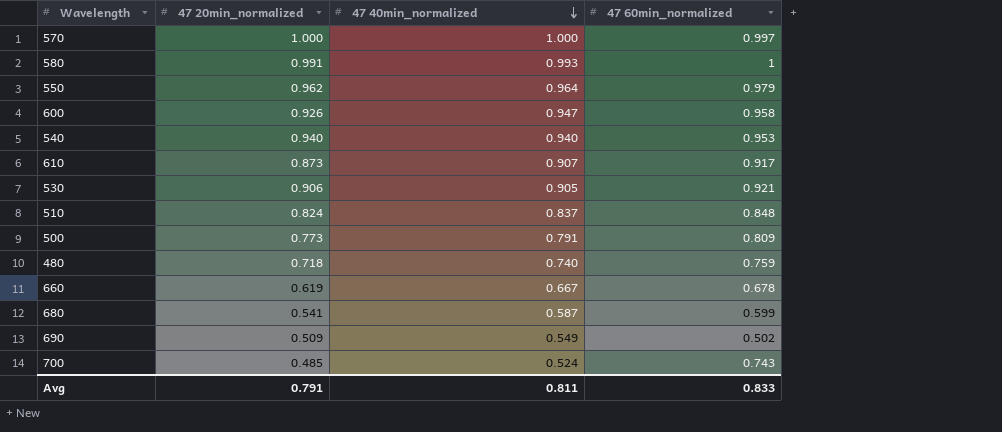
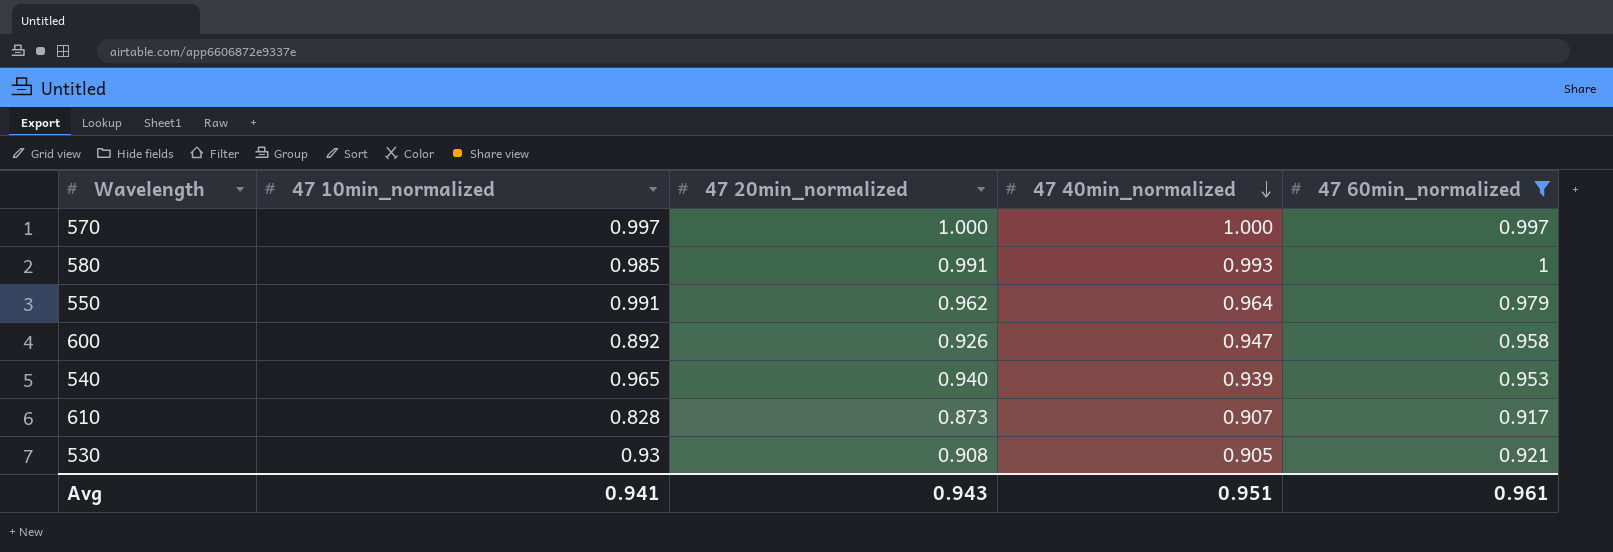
filter: none -> 47 60min_normalized >= 0.917
column 47 10min_normalized | position: none -> 2
540 | 47 40min_normalized: 0.940 -> 0.939
530 | 47 20min_normalized: 0.906 -> 0.908
Avg | 47 20min_normalized: 0.791 -> 0.943
Avg | 47 40min_normalized: 0.811 -> 0.951
Avg | 47 60min_normalized: 0.833 -> 0.961

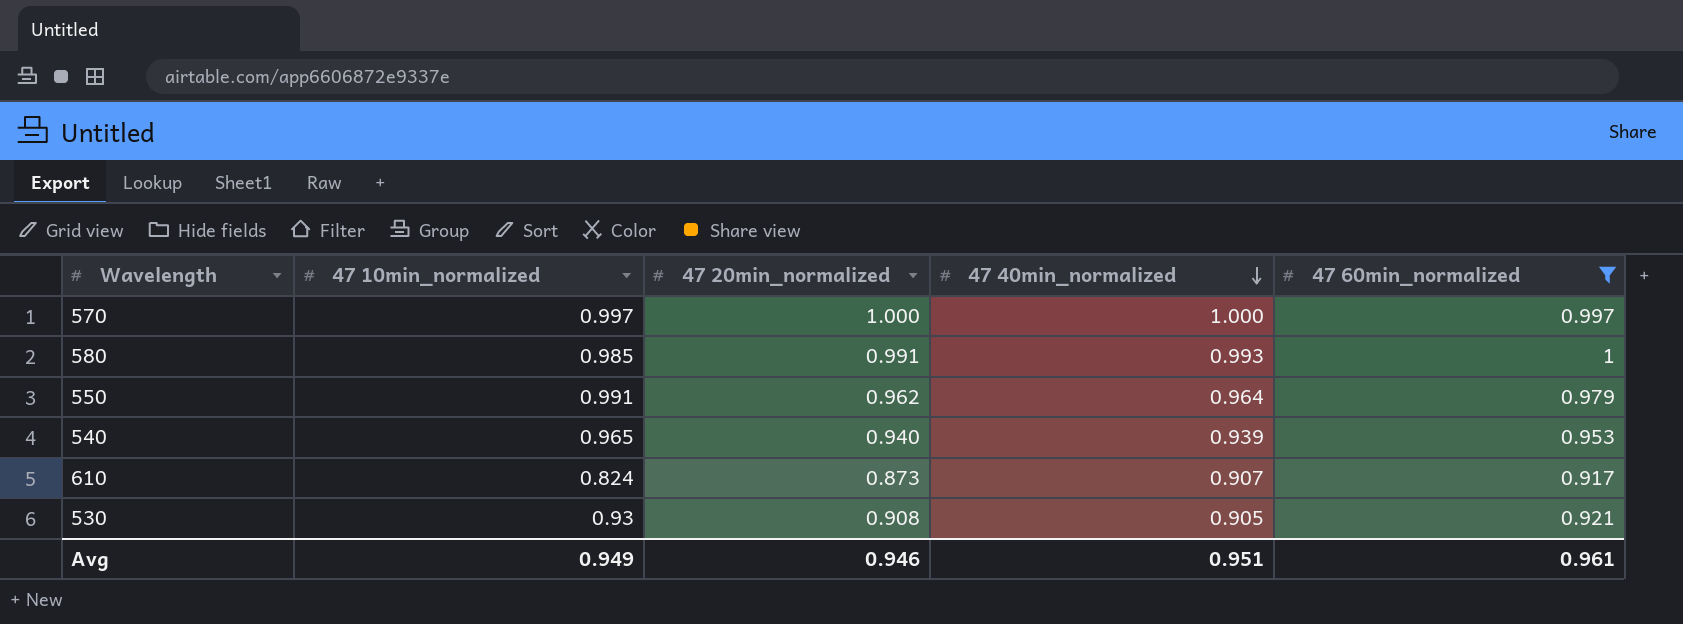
row 600: 0.892 | 0.926 | 0.947 | 0.958 -> none
610 | 47 10min_normalized: 0.828 -> 0.824
Avg | 47 10min_normalized: 0.941 -> 0.949
Avg | 47 20min_normalized: 0.943 -> 0.946

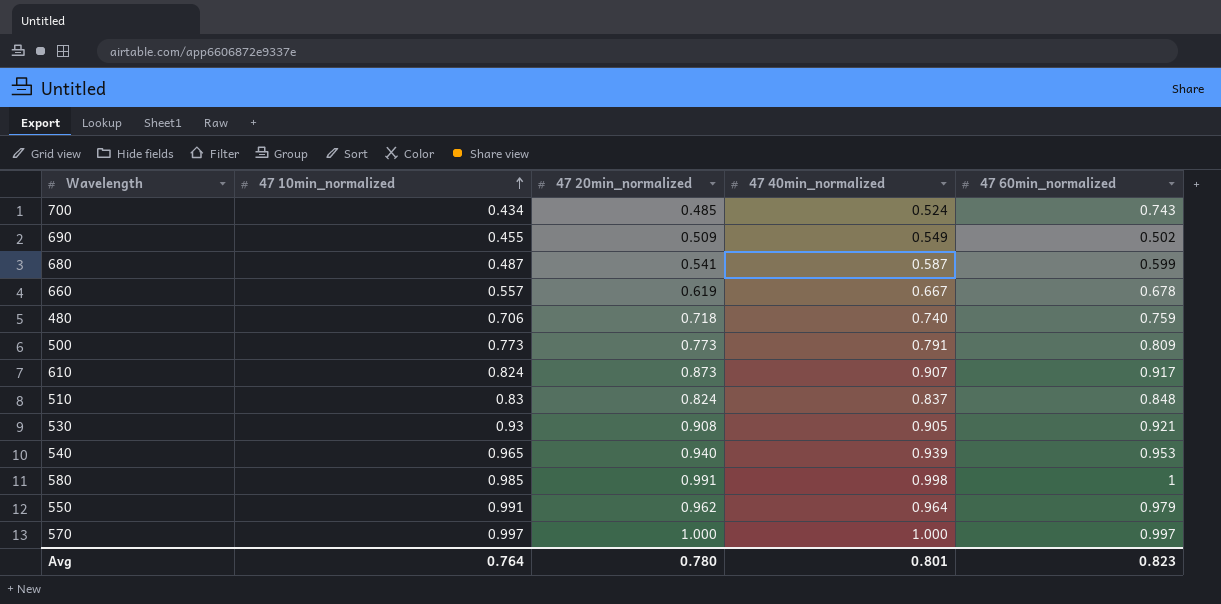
filter: 47 60min_normalized >= 0.917 -> none
row order: 47 40min_normalized descending -> 47 10min_normalized ascending
580 | 47 40min_normalized: 0.993 -> 0.998
Avg | 47 10min_normalized: 0.949 -> 0.764
Avg | 47 20min_normalized: 0.946 -> 0.780
Avg | 47 40min_normalized: 0.951 -> 0.801
Avg | 47 60min_normalized: 0.961 -> 0.823

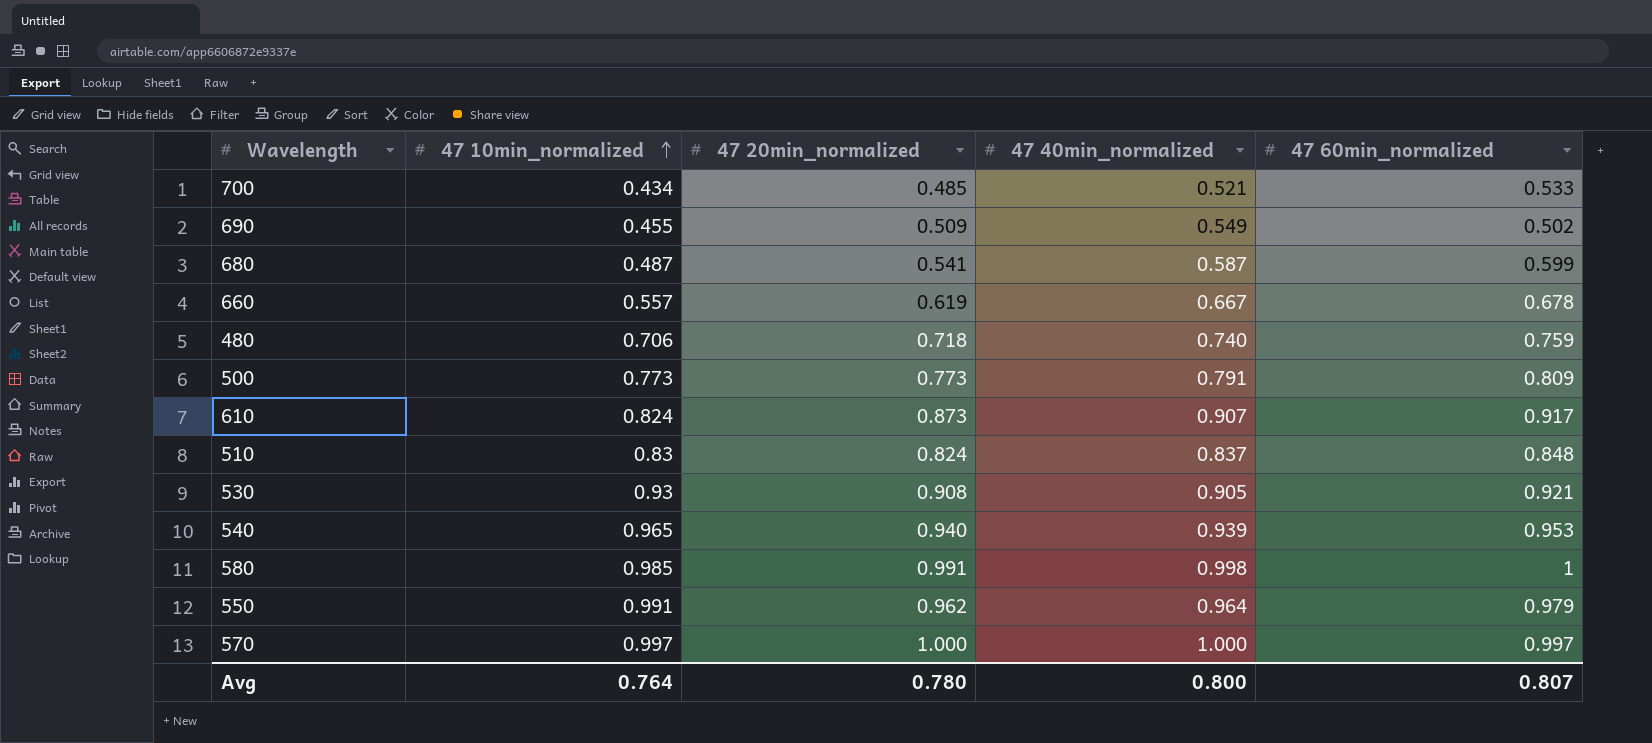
700 | 47 40min_normalized: 0.524 -> 0.521
700 | 47 60min_normalized: 0.743 -> 0.533
Avg | 47 40min_normalized: 0.801 -> 0.800
Avg | 47 60min_normalized: 0.823 -> 0.807

